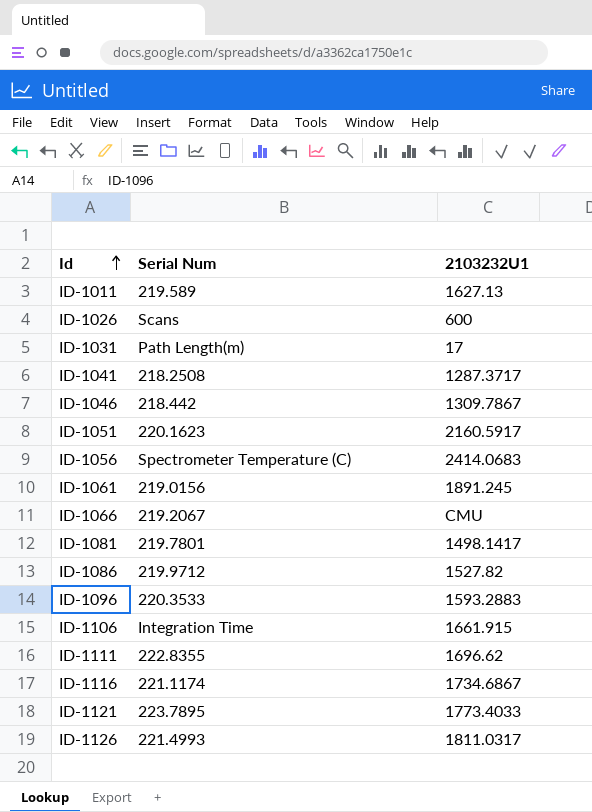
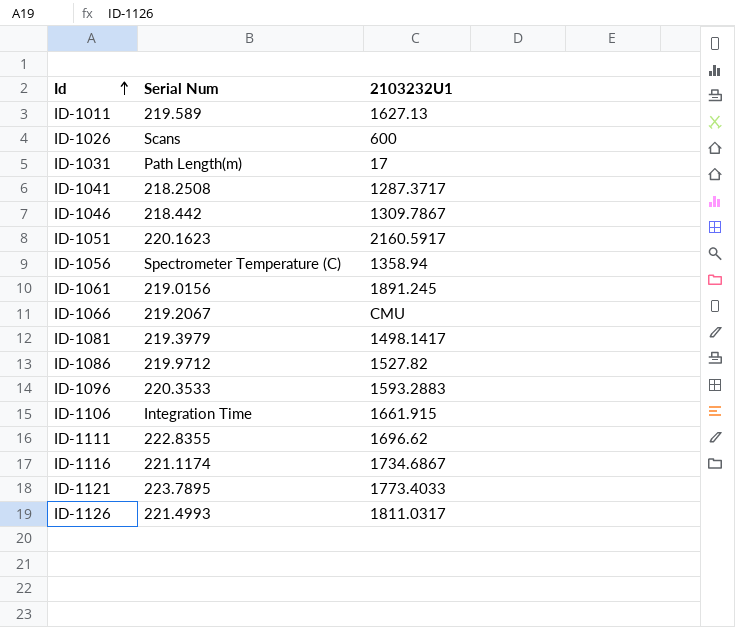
ID-1056 | 2103232U1: 2414.0683 -> 1358.94
ID-1081 | Serial Num: 219.7801 -> 219.3979

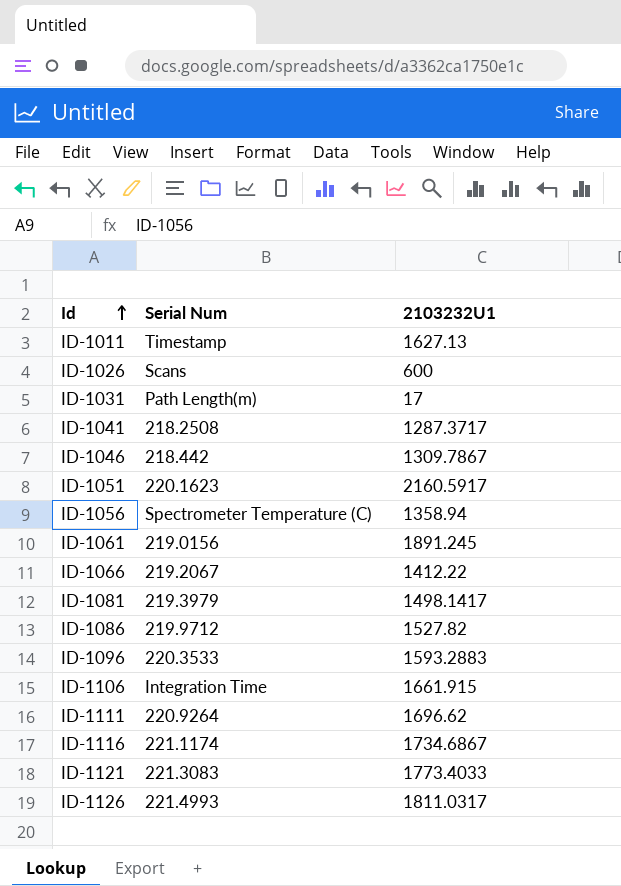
ID-1011 | Serial Num: 219.589 -> Timestamp
ID-1066 | 2103232U1: CMU -> 1412.22
ID-1111 | Serial Num: 222.8355 -> 220.9264
ID-1121 | Serial Num: 223.7895 -> 221.3083

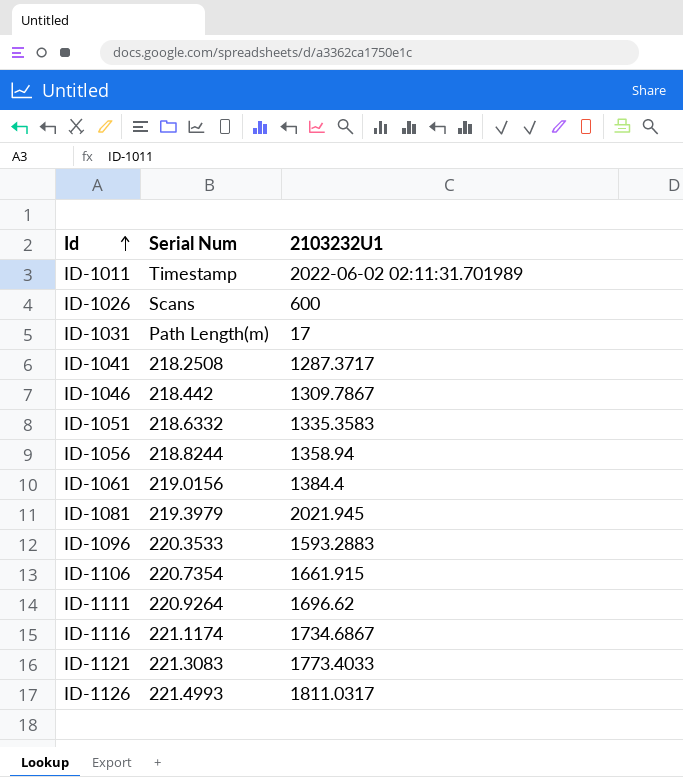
row ID-1066: 219.2067 | 1412.22 -> none
row ID-1086: 219.9712 | 1527.82 -> none
ID-1011 | 2103232U1: 1627.13 -> 2022-06-02 02:11:31.701989
ID-1051 | Serial Num: 220.1623 -> 218.6332
ID-1051 | 2103232U1: 2160.5917 -> 1335.3583
ID-1056 | Serial Num: Spectrometer Temperature (C) -> 218.8244
ID-1061 | 2103232U1: 1891.245 -> 1384.4
ID-1081 | 2103232U1: 1498.1417 -> 2021.945
ID-1106 | Serial Num: Integration Time -> 220.7354

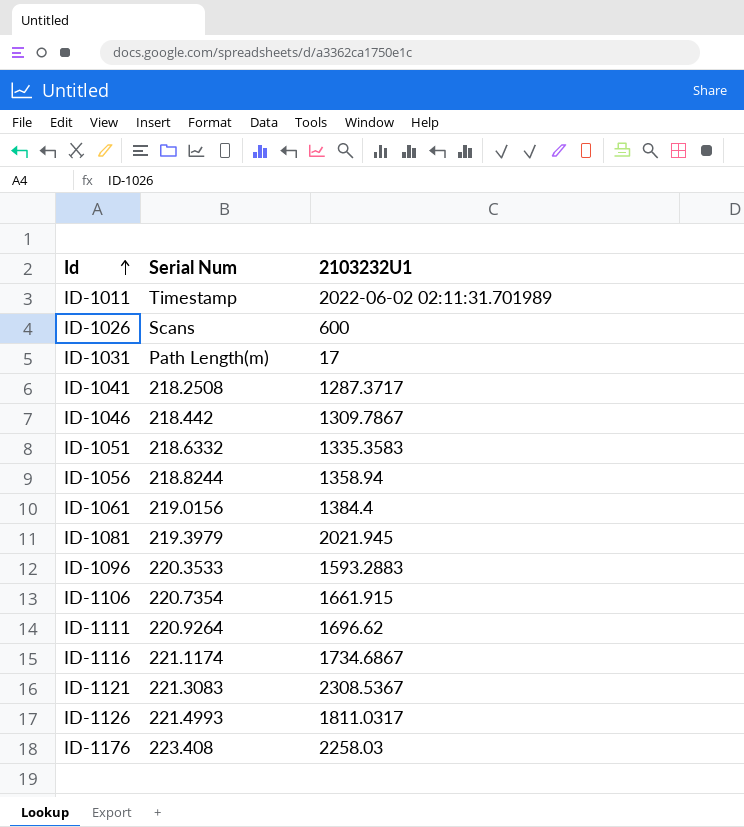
ID-1121 | 2103232U1: 1773.4033 -> 2308.5367
row ID-1176: none -> 223.408 | 2258.03

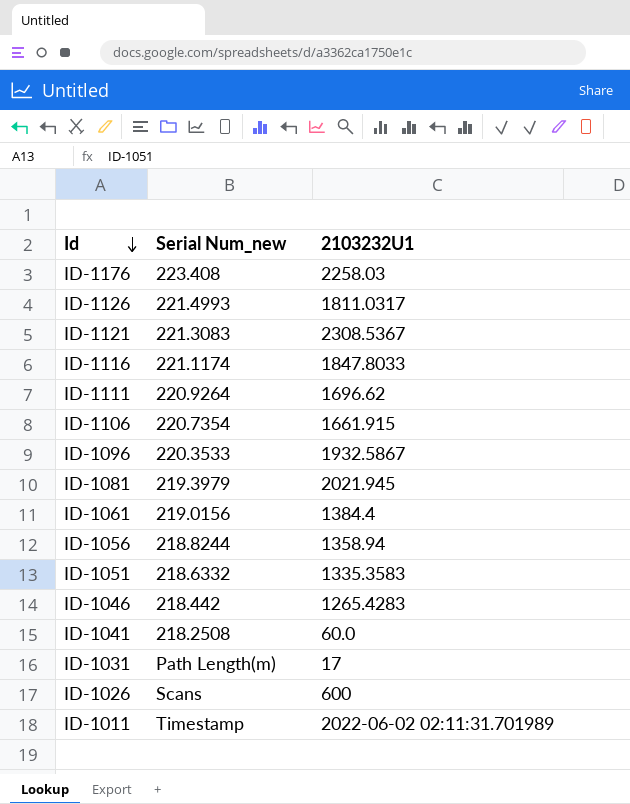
row order: Id ascending -> Id descending
column name: Serial Num -> Serial Num_new
ID-1116 | 2103232U1: 1734.6867 -> 1847.8033
ID-1096 | 2103232U1: 1593.2883 -> 1932.5867
ID-1046 | 2103232U1: 1309.7867 -> 1265.4283
ID-1041 | 2103232U1: 1287.3717 -> 60.0

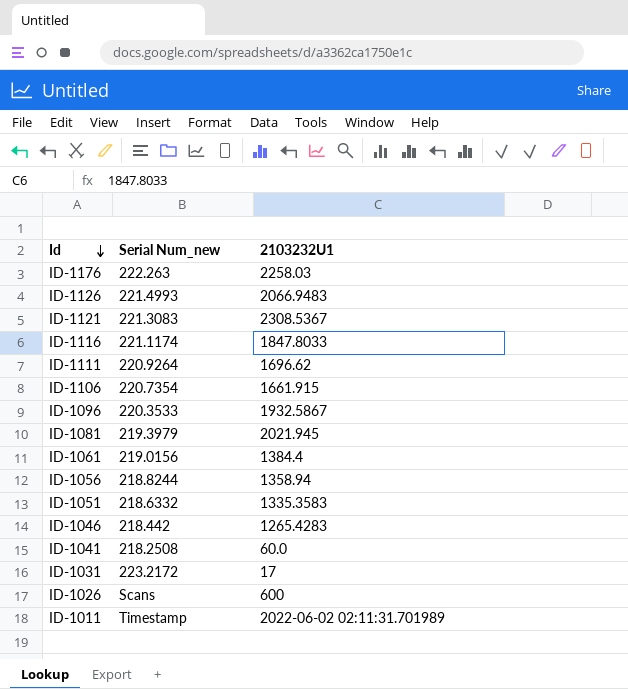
ID-1176 | Serial Num_new: 223.408 -> 222.263
ID-1126 | 2103232U1: 1811.0317 -> 2066.9483
ID-1031 | Serial Num_new: Path Length(m) -> 223.2172

